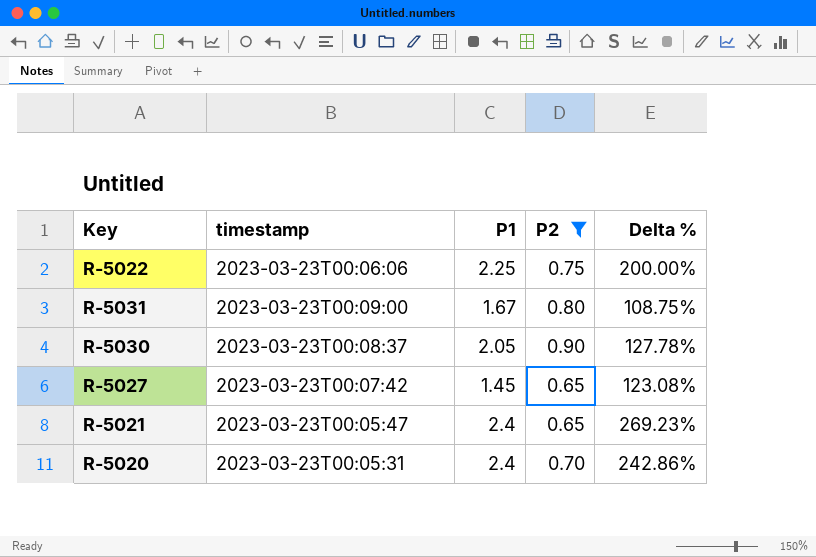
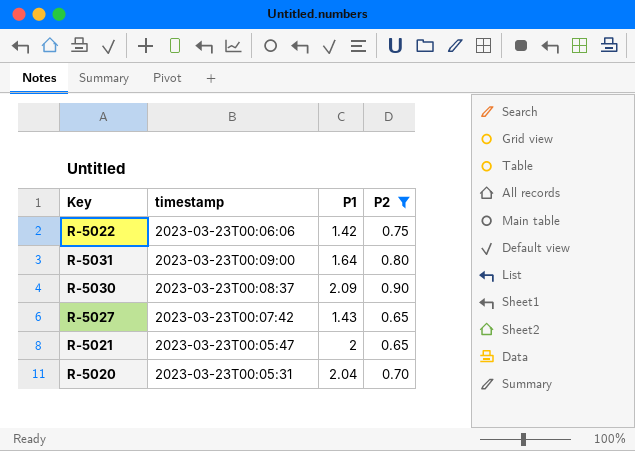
column Delta % | formula: ([P1] - [P2]) / [P2] -> none
R-5022 | P1: 2.25 -> 1.42
R-5031 | P1: 1.67 -> 1.64
R-5030 | P1: 2.05 -> 2.09
R-5027 | P1: 1.45 -> 1.43
R-5021 | P1: 2.4 -> 2
R-5020 | P1: 2.4 -> 2.04

